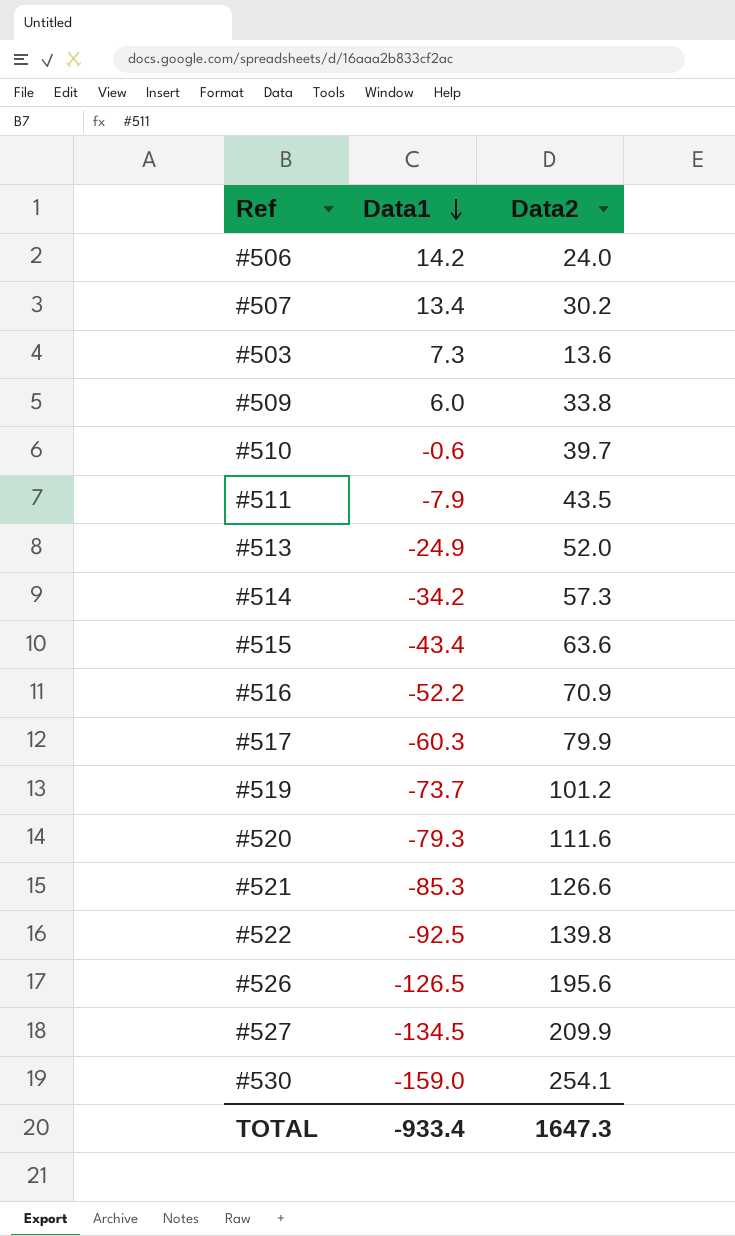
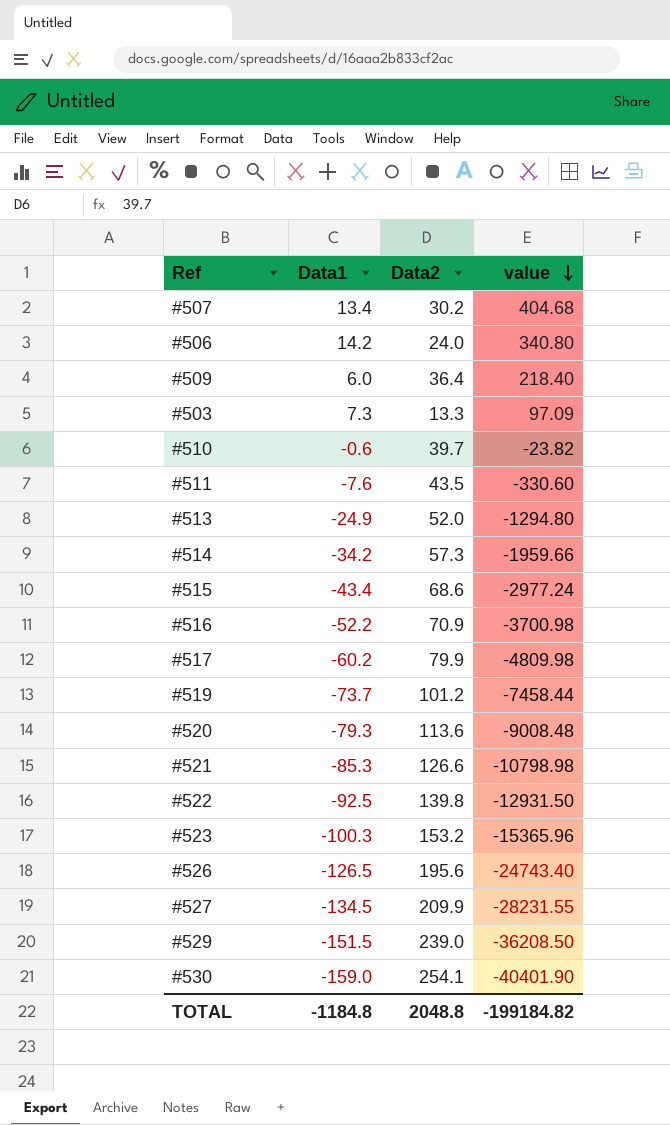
row order: Data1 descending -> value descending
column value | formula: none -> [Data1] * [Data2]
#509 | Data2: 33.8 -> 36.4
#503 | Data2: 13.6 -> 13.3
#511 | Data1: -7.9 -> -7.6
#515 | Data2: 63.6 -> 68.6
#517 | Data1: -60.3 -> -60.2
#520 | Data2: 111.6 -> 113.6
row #523: none -> -100.3 | 153.2 | -15365.96
row #529: none -> -151.5 | 239.0 | -36208.50
TOTAL | Data1: -933.4 -> -1184.8
TOTAL | Data2: 1647.3 -> 2048.8

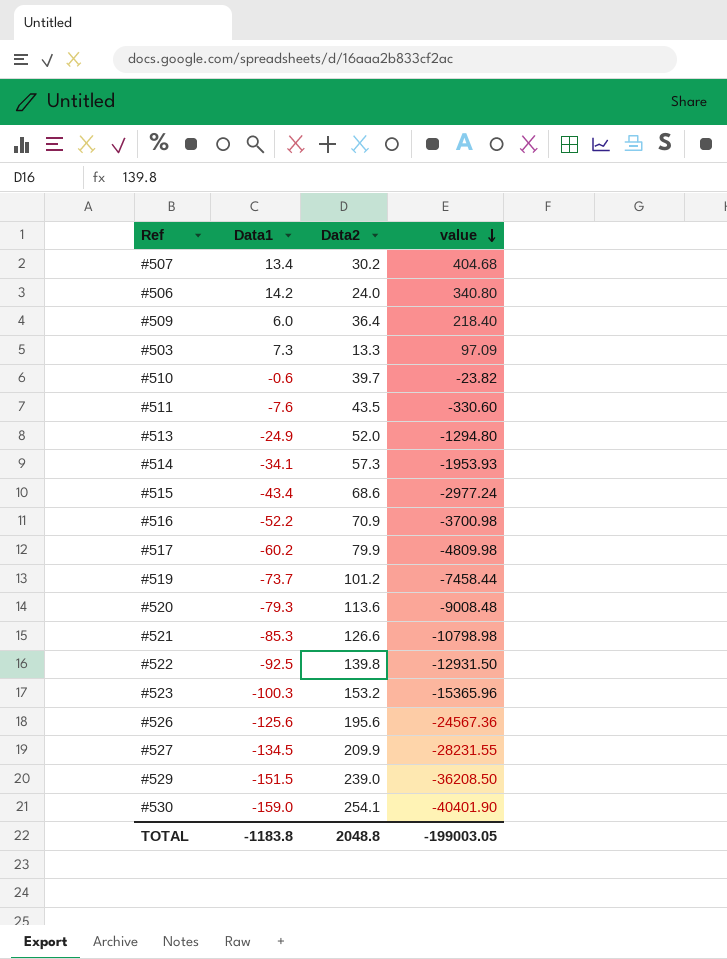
#514 | Data1: -34.2 -> -34.1
#514 | value: -1959.66 -> -1953.93
#526 | Data1: -126.5 -> -125.6
#526 | value: -24743.40 -> -24567.36
TOTAL | Data1: -1184.8 -> -1183.8
TOTAL | value: -199184.82 -> -199003.05

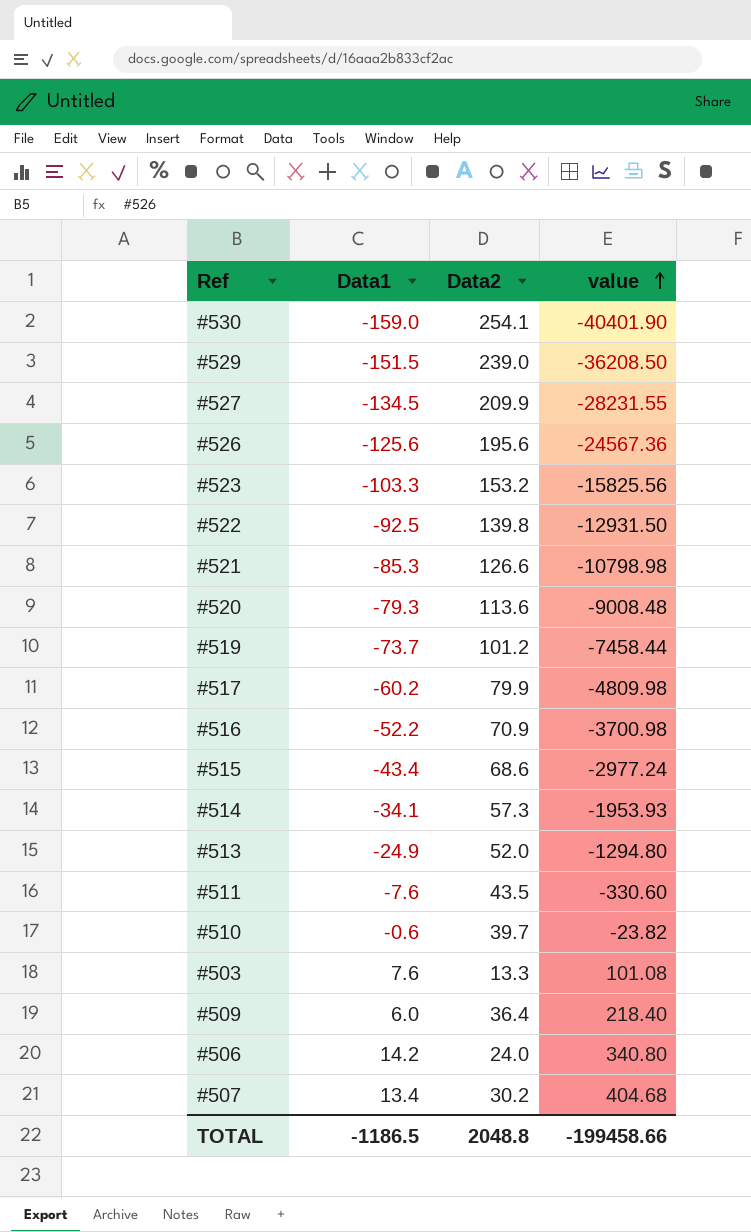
row order: value descending -> value ascending
#523 | Data1: -100.3 -> -103.3
#523 | value: -15365.96 -> -15825.56
#503 | Data1: 7.3 -> 7.6
#503 | value: 97.09 -> 101.08
TOTAL | Data1: -1183.8 -> -1186.5
TOTAL | value: -199003.05 -> -199458.66

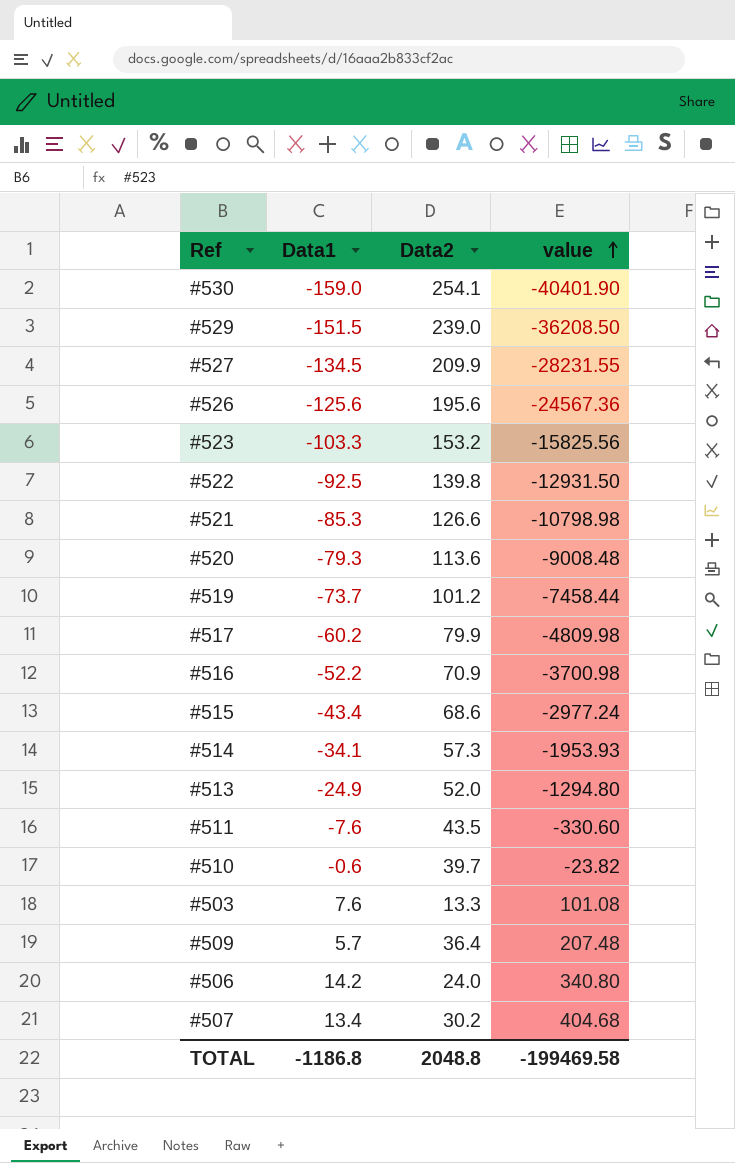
#509 | Data1: 6.0 -> 5.7
#509 | value: 218.40 -> 207.48
TOTAL | Data1: -1186.5 -> -1186.8
TOTAL | value: -199458.66 -> -199469.58

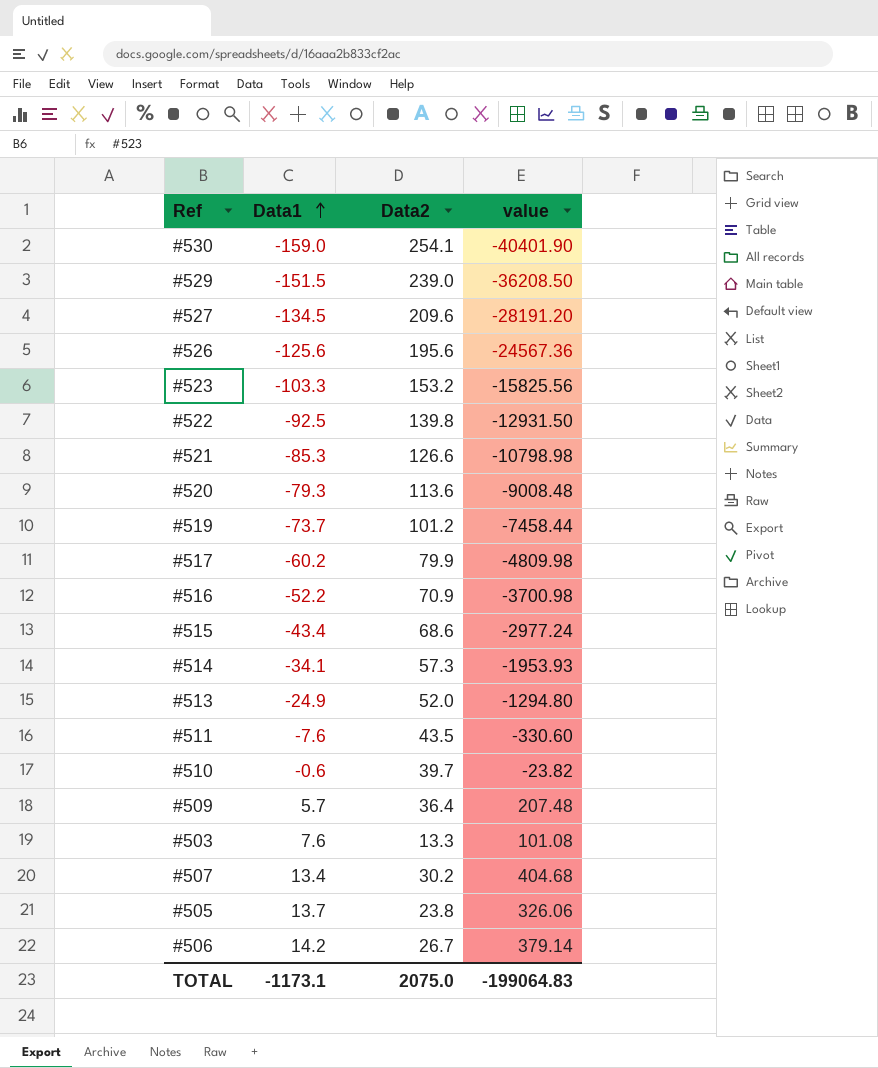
row order: value ascending -> Data1 ascending
#527 | Data2: 209.9 -> 209.6
#527 | value: -28231.55 -> -28191.20
row #505: none -> 13.7 | 23.8 | 326.06
#506 | Data2: 24.0 -> 26.7
#506 | value: 340.80 -> 379.14
TOTAL | Data1: -1186.8 -> -1173.1
TOTAL | Data2: 2048.8 -> 2075.0
TOTAL | value: -199469.58 -> -199064.83

